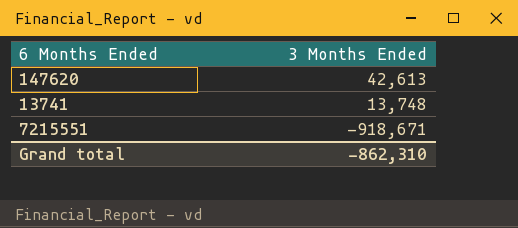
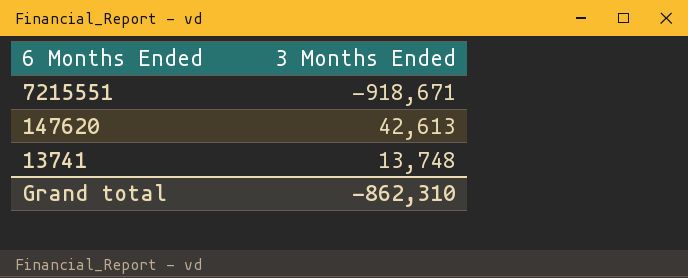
row order: 3 Months Ended descending -> 6 Months Ended descending

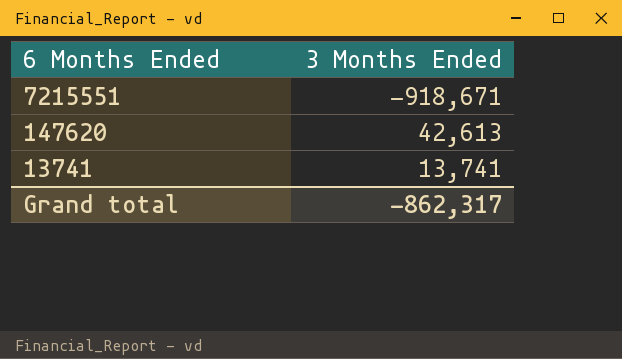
13741 | 3 Months Ended: 13,748 -> 13,741
Grand total | 3 Months Ended: -862,310 -> -862,317

